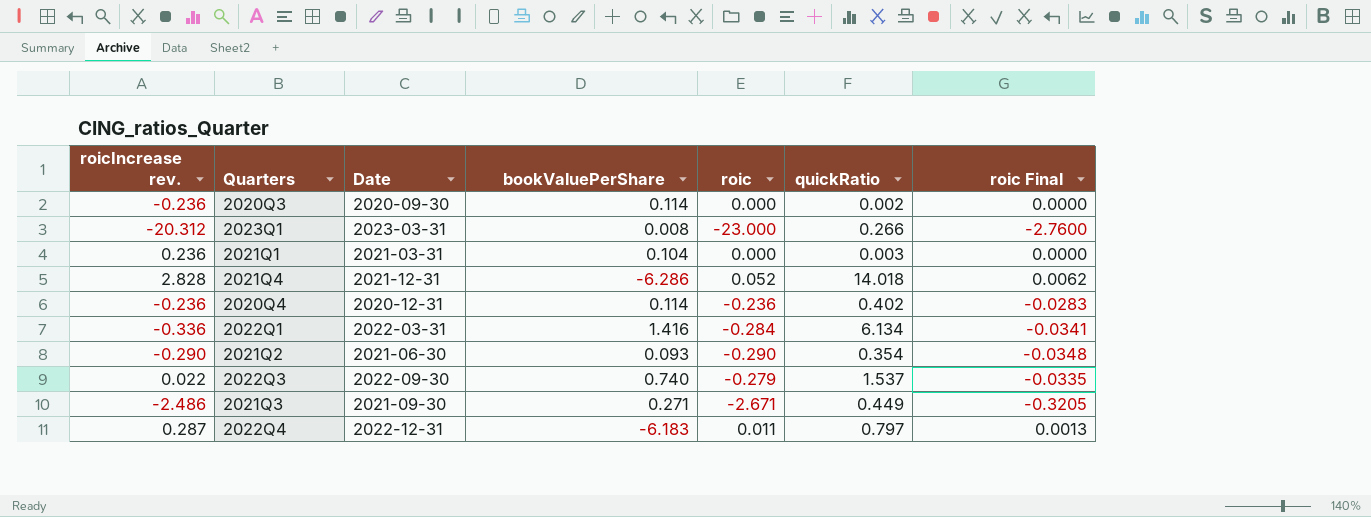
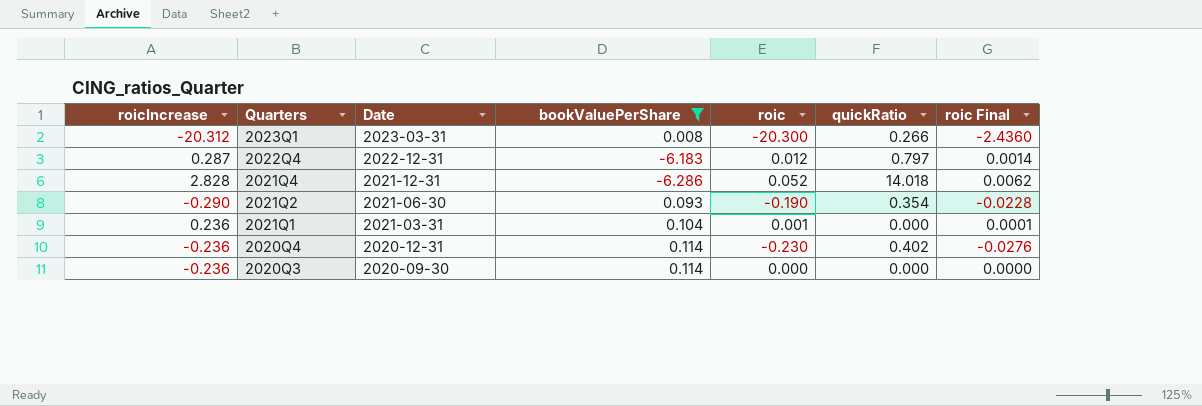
filter: none -> bookValuePerShare <= 0.114
row order: none -> Quarters descending
column name: roicIncrease rev. -> roicIncrease
2023Q1 | roic: -23.000 -> -20.300
2023Q1 | roic Final: -2.7600 -> -2.4360
2022Q4 | roic: 0.011 -> 0.012
2022Q4 | roic Final: 0.0013 -> 0.0014
2021Q2 | roic: -0.290 -> -0.190
2021Q2 | roic Final: -0.0348 -> -0.0228
2021Q1 | roic: 0.000 -> 0.001
2021Q1 | quickRatio: 0.003 -> 0.000
2021Q1 | roic Final: 0.0000 -> 0.0001
2020Q4 | roic: -0.236 -> -0.230
2020Q4 | roic Final: -0.0283 -> -0.0276
2020Q3 | quickRatio: 0.002 -> 0.000

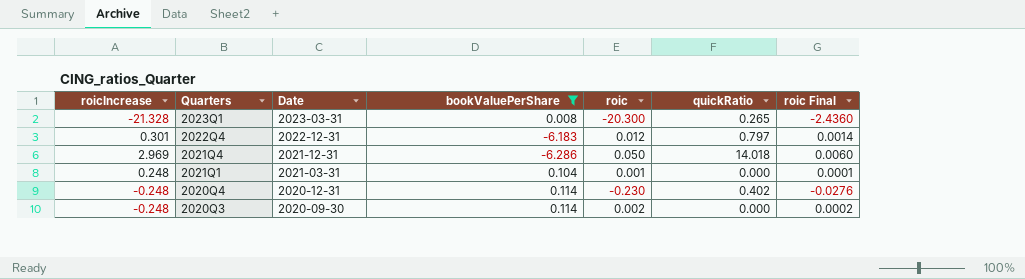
row 2021Q2: -0.290 | 2021-06-30 | 0.093 | -0.190 | 0.354 | -0.0228 -> none
2023Q1 | roicIncrease: -20.312 -> -21.328
2023Q1 | quickRatio: 0.266 -> 0.265
2022Q4 | roicIncrease: 0.287 -> 0.301
2021Q4 | roicIncrease: 2.828 -> 2.969
2021Q4 | roic: 0.052 -> 0.050
2021Q4 | roic Final: 0.0062 -> 0.0060
2021Q1 | roicIncrease: 0.236 -> 0.248
2020Q4 | roicIncrease: -0.236 -> -0.248
2020Q3 | roicIncrease: -0.236 -> -0.248
2020Q3 | roic: 0.000 -> 0.002
2020Q3 | roic Final: 0.0000 -> 0.0002

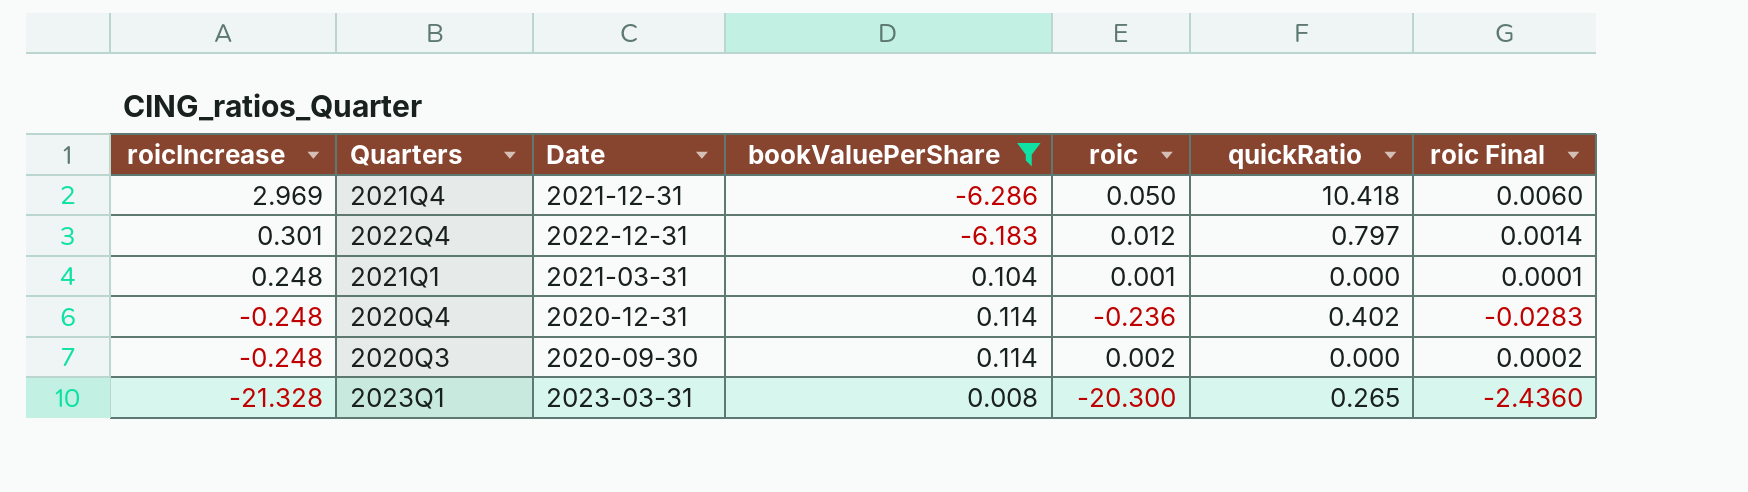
row order: Quarters descending -> roicIncrease descending
2021Q4 | quickRatio: 14.018 -> 10.418
2020Q4 | roic: -0.230 -> -0.236
2020Q4 | roic Final: -0.0276 -> -0.0283

